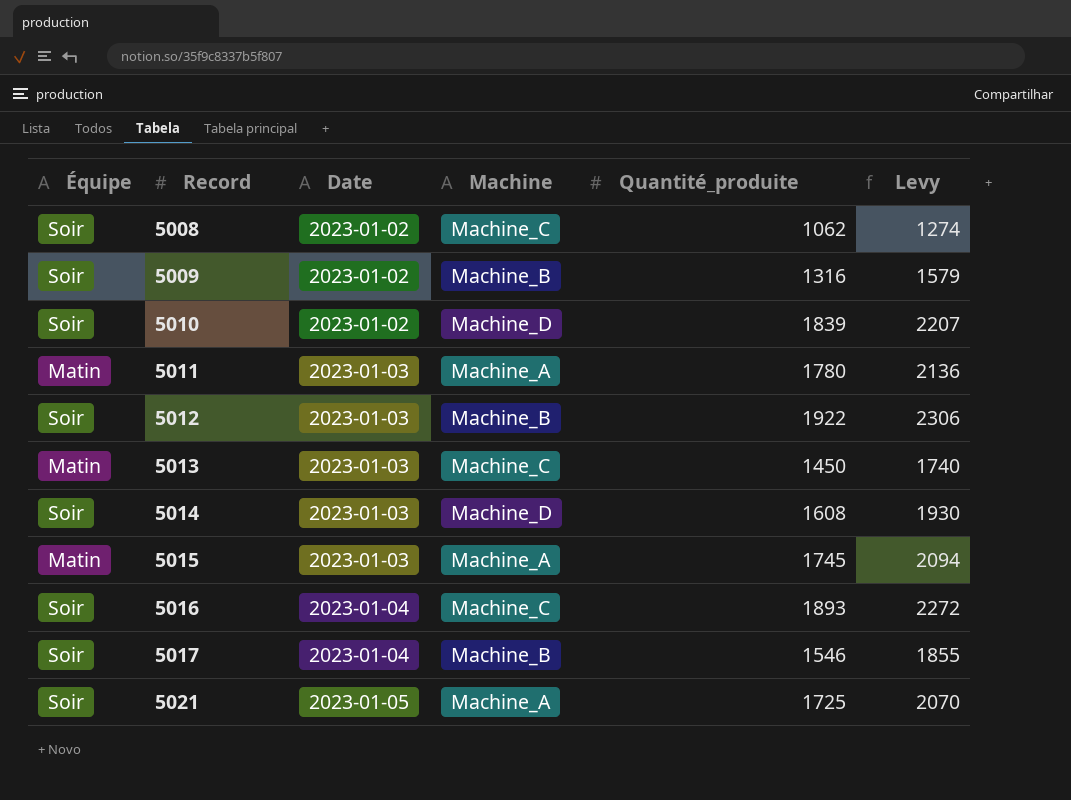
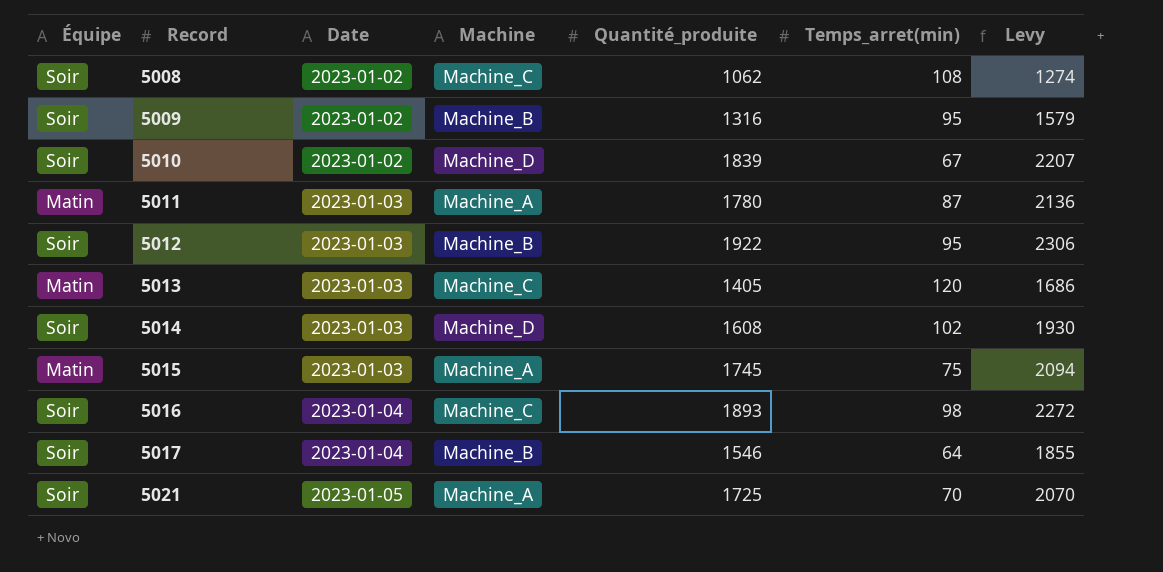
column Temps_arret(min) | position: none -> 6
5013 | Quantité_produite: 1450 -> 1405
5013 | Levy: 1740 -> 1686

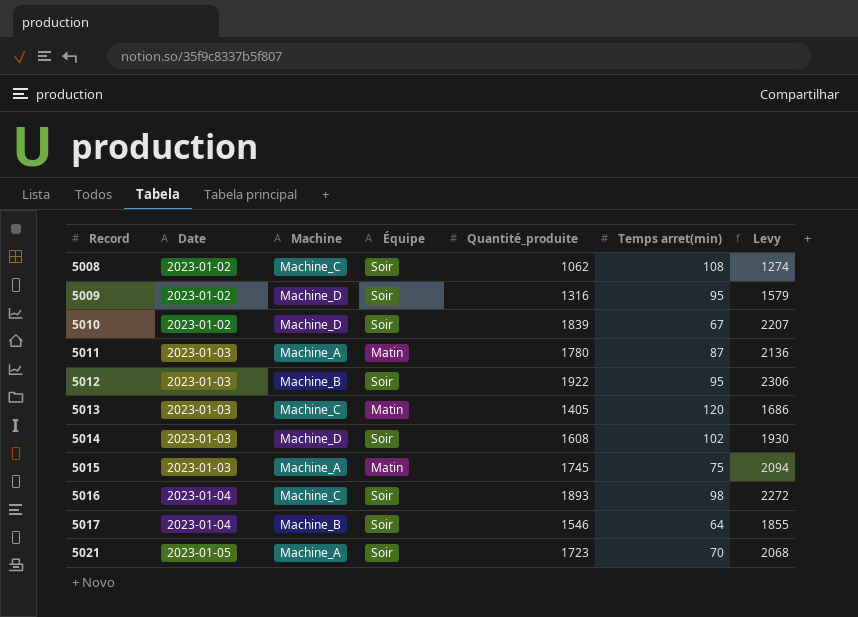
column Équipe | position: 1 -> 4
column name: Temps_arret(min) -> Temps arret(min)
5009 | Machine: Machine_B -> Machine_D
5021 | Quantité_produite: 1725 -> 1723
5021 | Levy: 2070 -> 2068

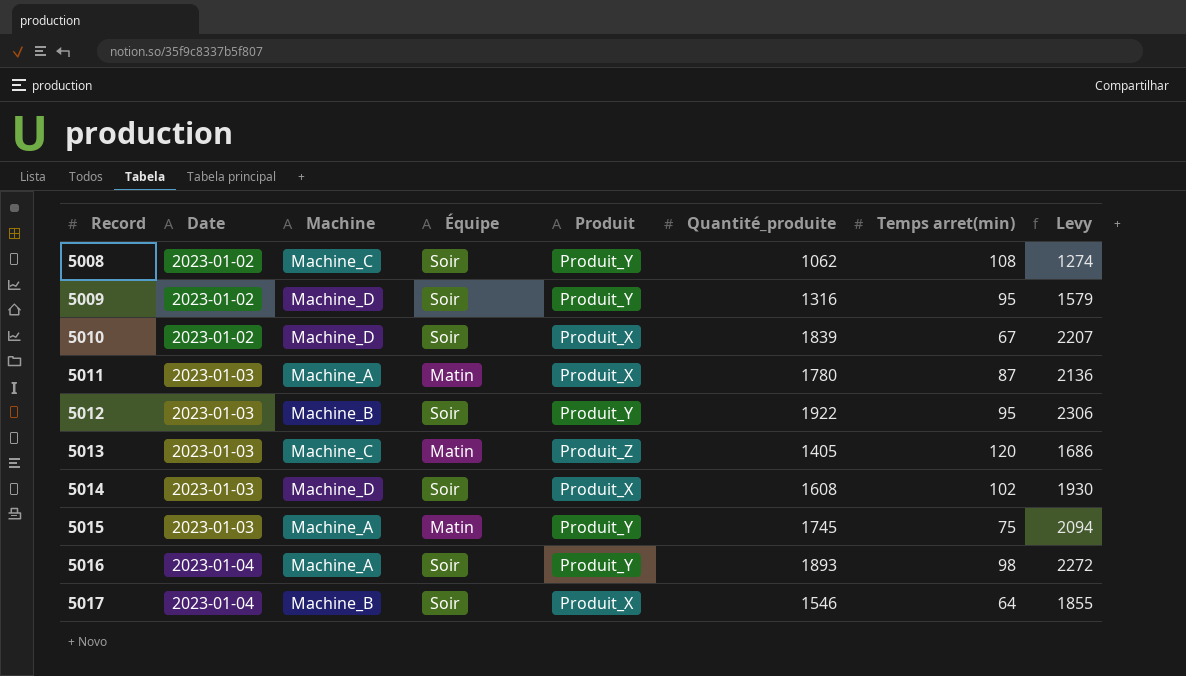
column Produit | position: none -> 5
row 5021: 2023-01-05 | Machine_A | Soir | 1723 | 70 | 2068 -> none
5016 | Machine: Machine_C -> Machine_A

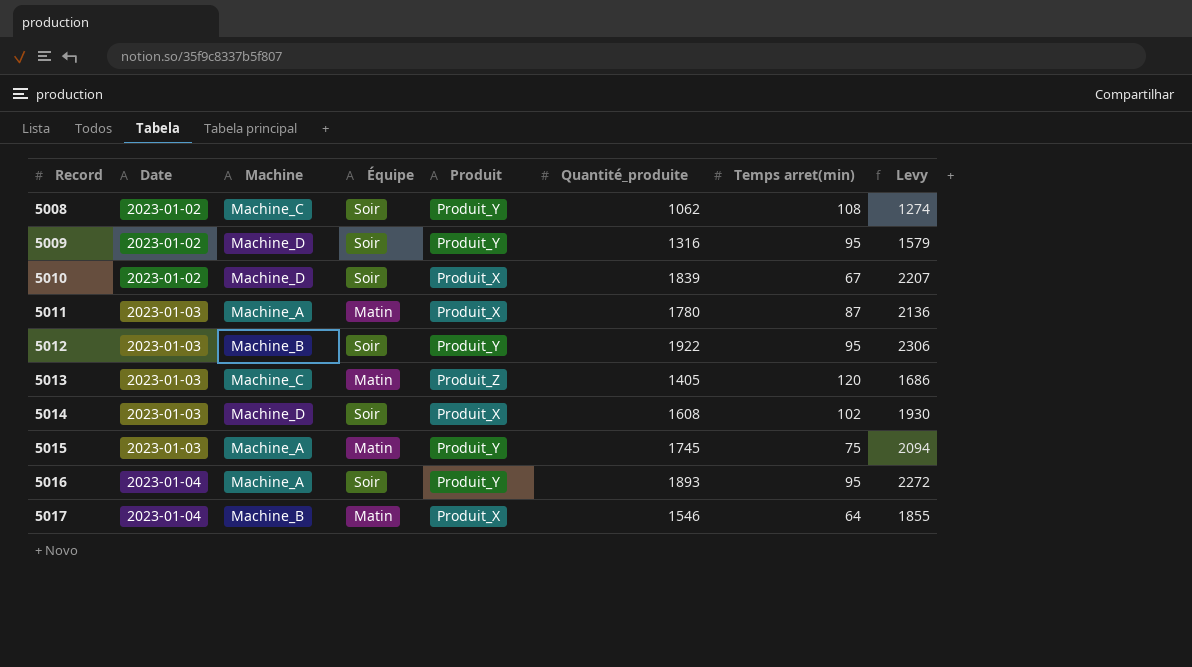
5016 | Temps arret(min): 98 -> 95
5017 | Équipe: Soir -> Matin

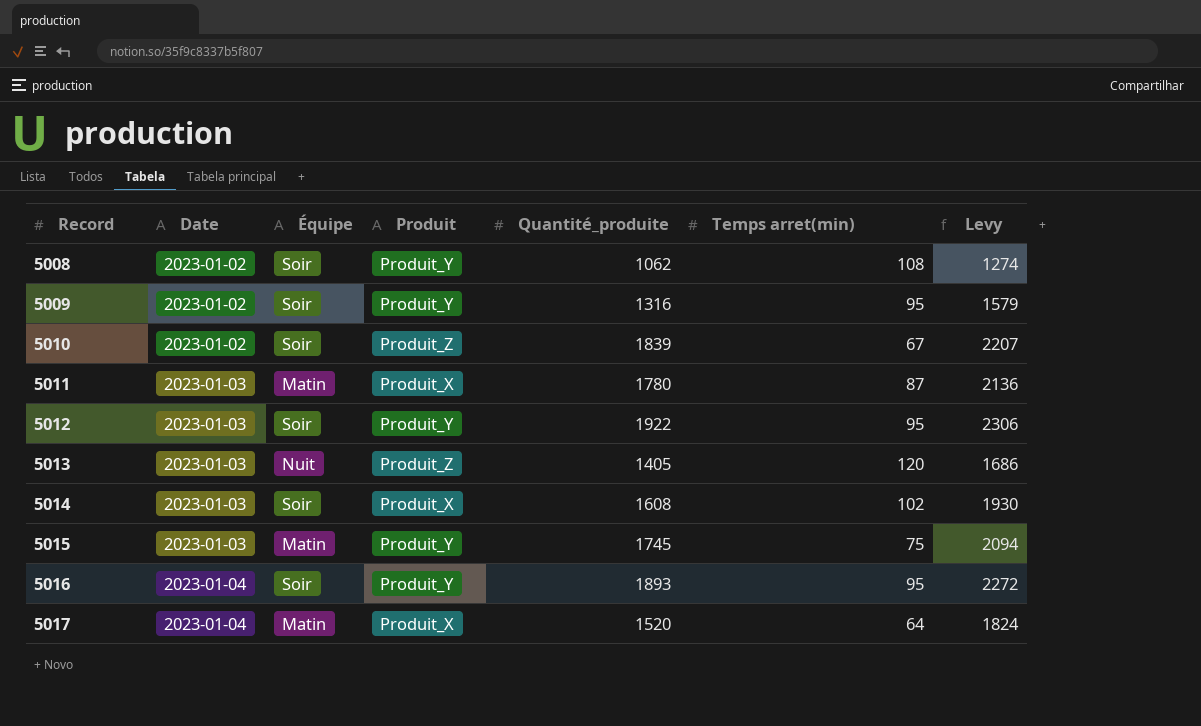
column Machine | position: 3 -> none
5010 | Produit: Produit_X -> Produit_Z
5013 | Équipe: Matin -> Nuit
5017 | Quantité_produite: 1546 -> 1520
5017 | Levy: 1855 -> 1824

